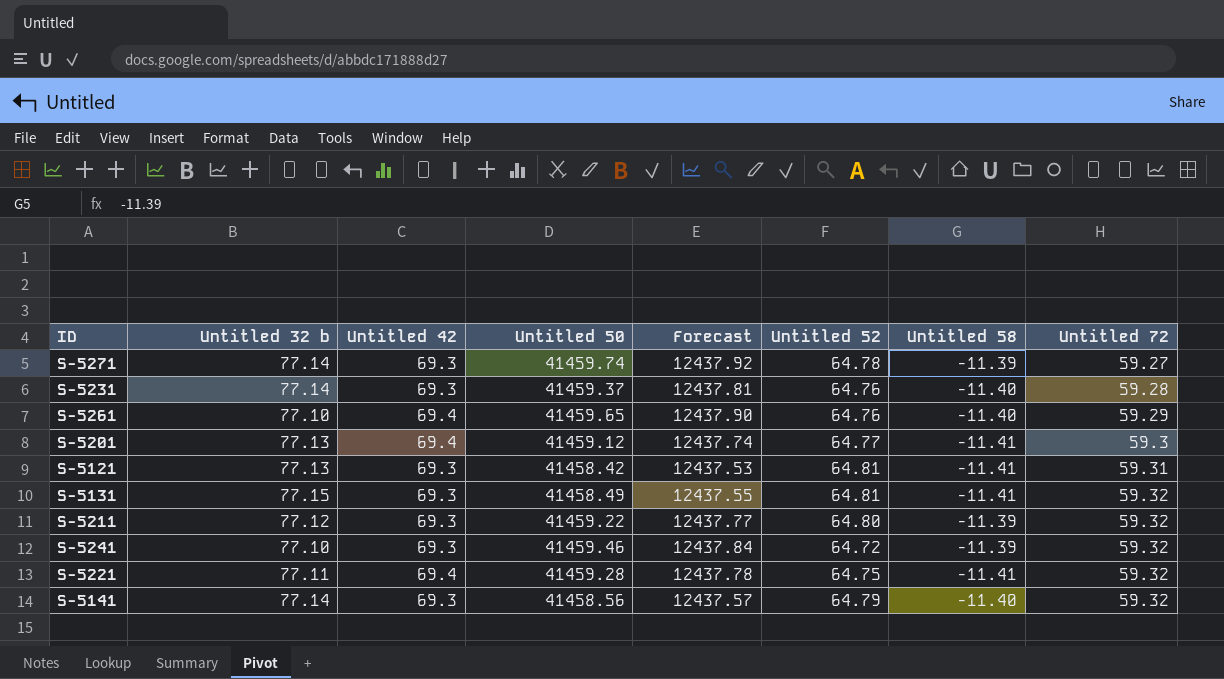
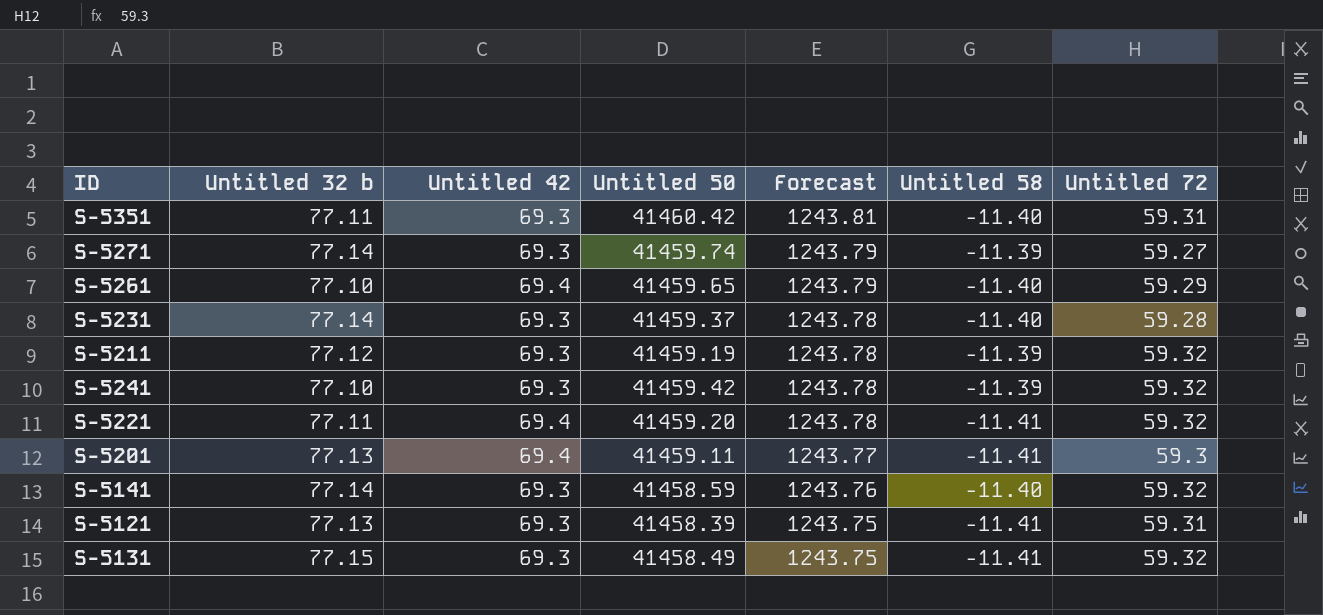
row order: Untitled 72 ascending -> Forecast descending
column Untitled 52 | position: 6 -> none
column Forecast | formula: [Untitled 50] * 0.3 -> [Untitled 50] * 0.03
row S-5351: none -> 77.11 | 69.3 | 41460.42 | 1243.81 | -11.40 | 59.31
S-5211 | Untitled 50: 41459.22 -> 41459.19
S-5241 | Untitled 50: 41459.46 -> 41459.42
S-5221 | Untitled 50: 41459.28 -> 41459.20
S-5201 | Untitled 50: 41459.12 -> 41459.11
S-5141 | Untitled 50: 41458.56 -> 41458.59
S-5121 | Untitled 50: 41458.42 -> 41458.39

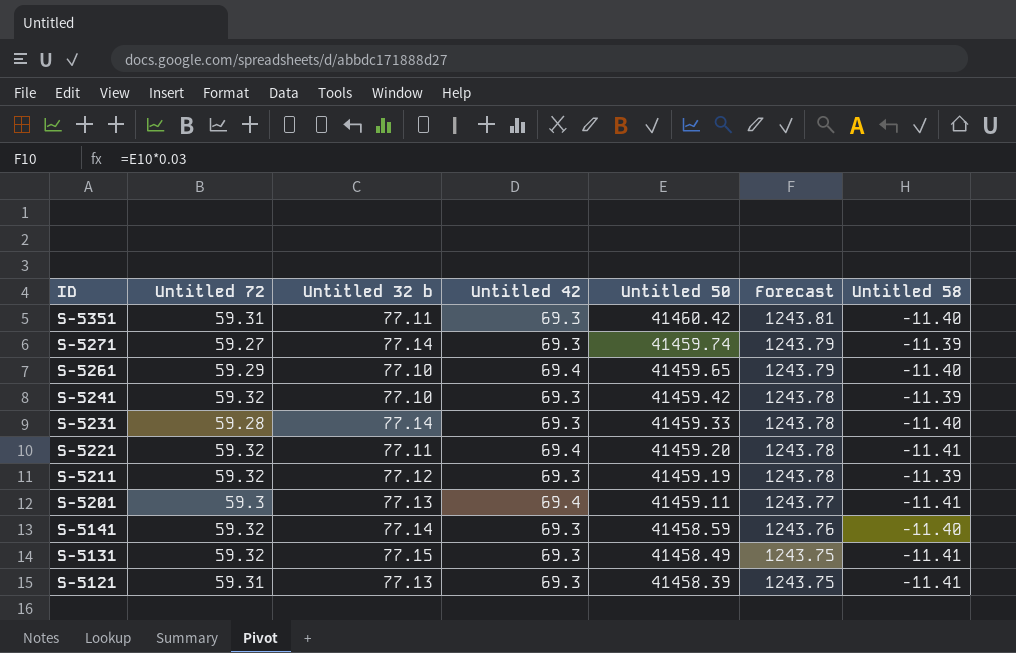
row order: Forecast descending -> ID descending
column Untitled 72 | position: 7 -> 2
S-5231 | Untitled 50: 41459.37 -> 41459.33

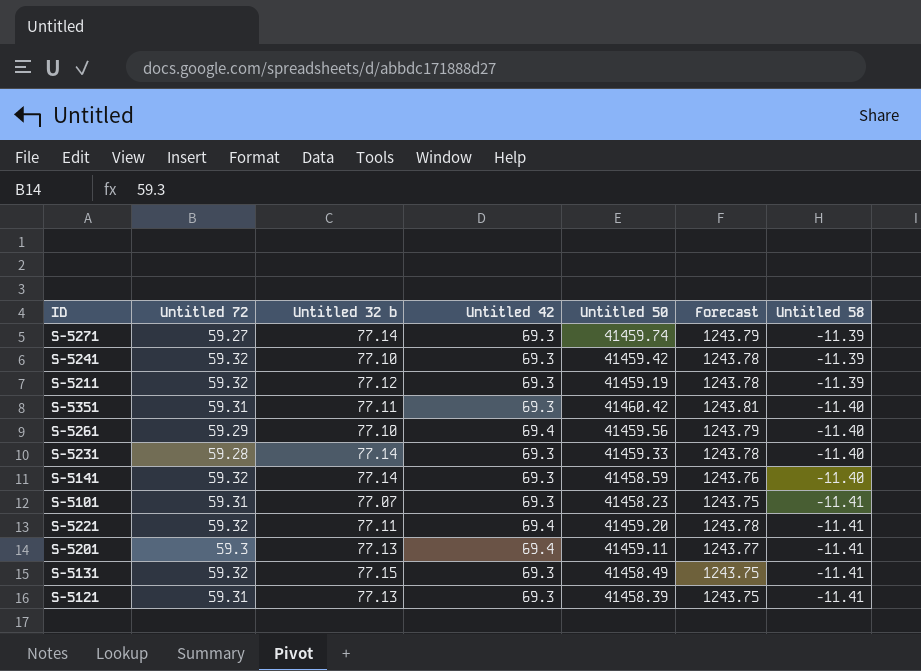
row order: ID descending -> Untitled 58 descending
S-5261 | Untitled 50: 41459.65 -> 41459.56
row S-5101: none -> 59.31 | 77.07 | 69.3 | 41458.23 | 1243.75 | -11.41

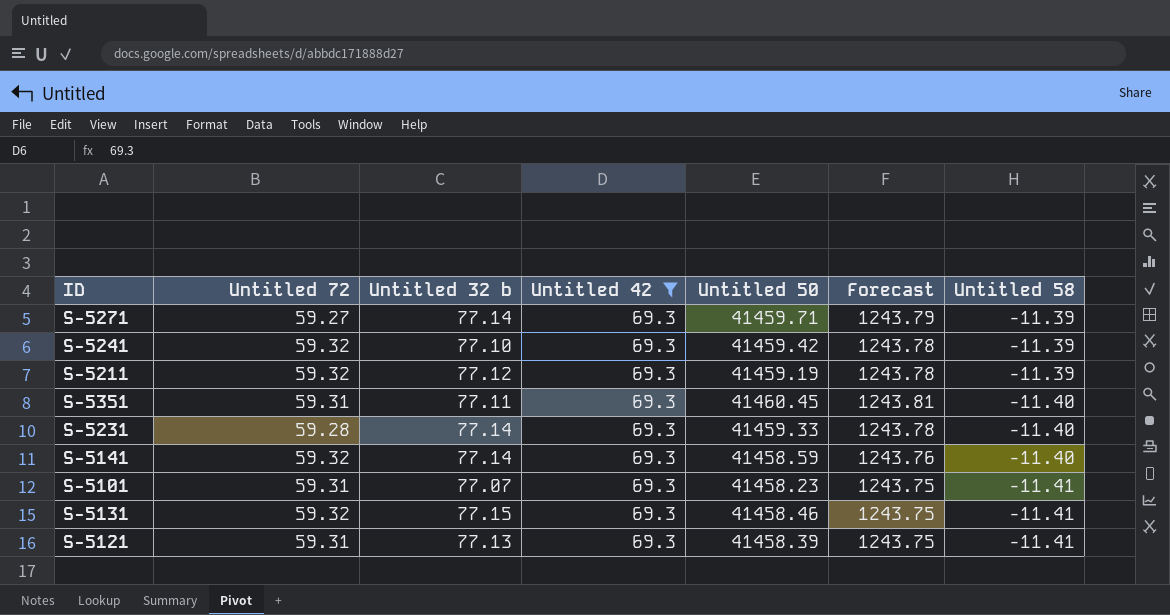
filter: none -> Untitled 42 = 69.3
S-5271 | Untitled 50: 41459.74 -> 41459.71
S-5351 | Untitled 50: 41460.42 -> 41460.45
S-5131 | Untitled 50: 41458.49 -> 41458.46

